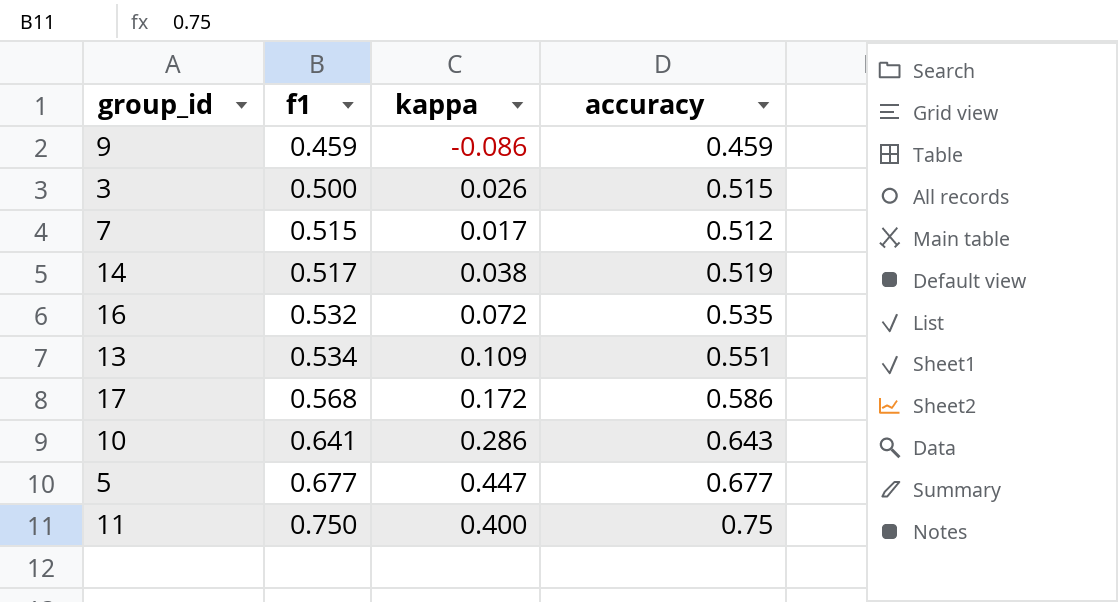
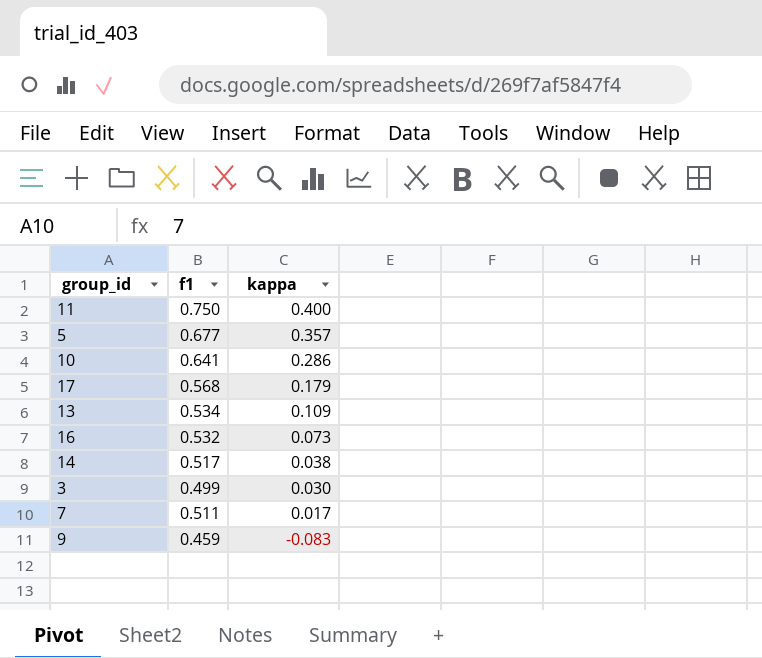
row order: f1 ascending -> kappa descending
column accuracy | position: 4 -> none
5 | kappa: 0.447 -> 0.357
17 | kappa: 0.172 -> 0.179
16 | kappa: 0.072 -> 0.073
3 | f1: 0.500 -> 0.499
3 | kappa: 0.026 -> 0.030
7 | f1: 0.515 -> 0.511
9 | kappa: -0.086 -> -0.083

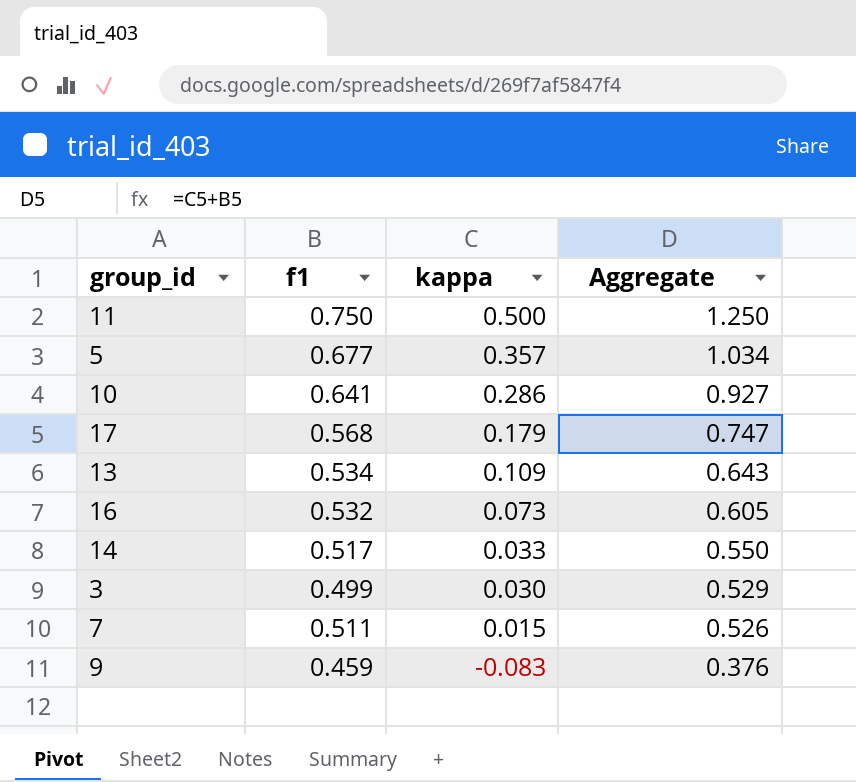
column Aggregate | formula: none -> [f1] + [kappa]
11 | kappa: 0.400 -> 0.500
14 | kappa: 0.038 -> 0.033
7 | kappa: 0.017 -> 0.015

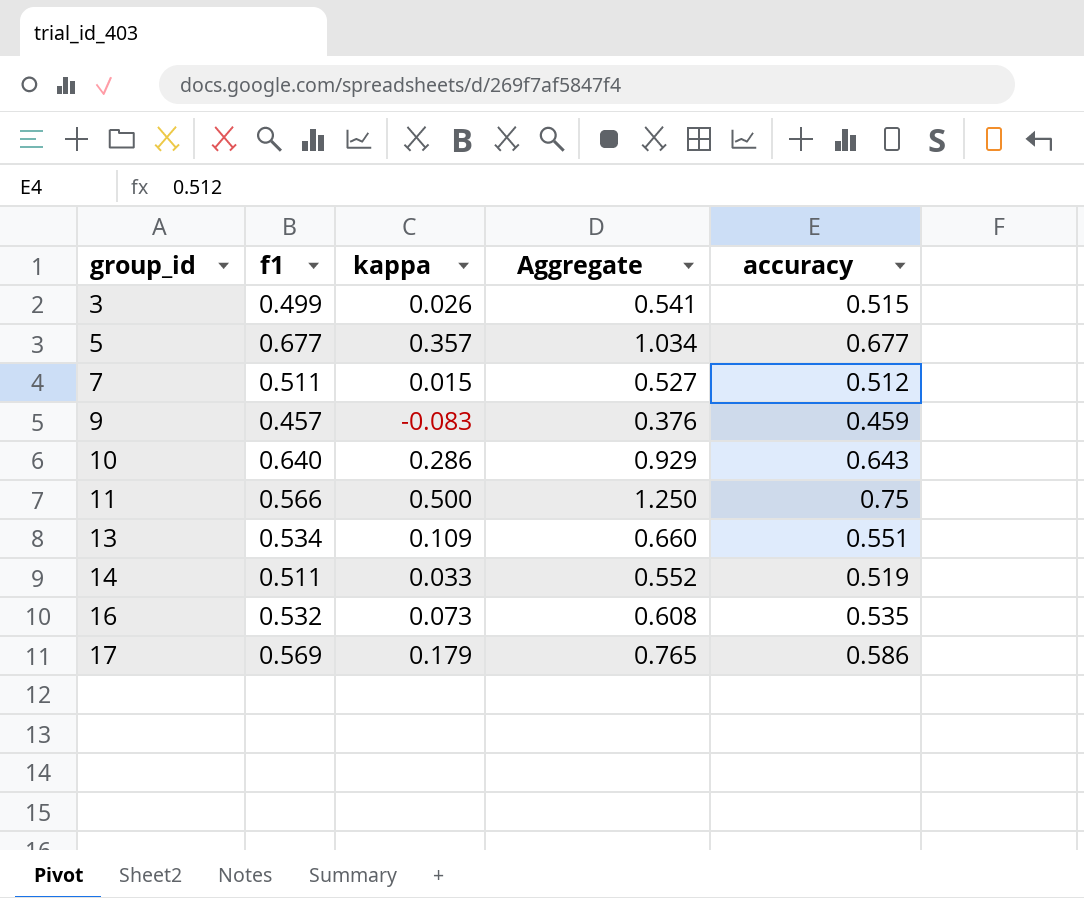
row order: kappa descending -> group_id ascending
column Aggregate | formula: [f1] + [kappa] -> [kappa] + [accuracy]
column accuracy | position: none -> 5
3 | kappa: 0.030 -> 0.026
9 | f1: 0.459 -> 0.457
10 | f1: 0.641 -> 0.640
11 | f1: 0.750 -> 0.566
14 | f1: 0.517 -> 0.511
17 | f1: 0.568 -> 0.569

